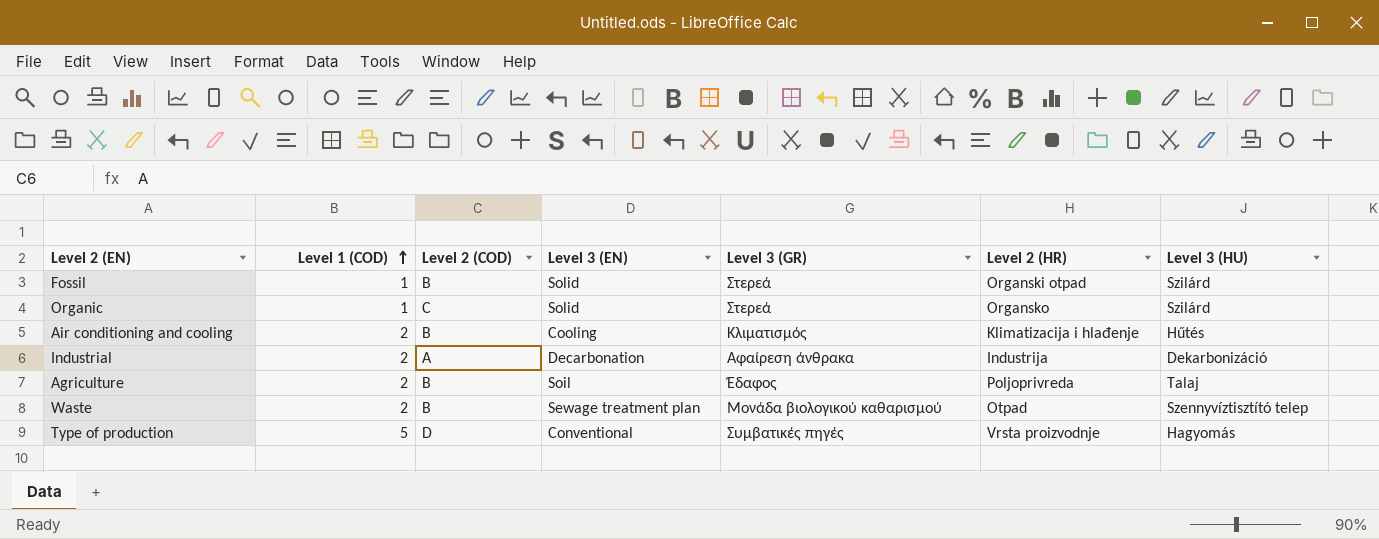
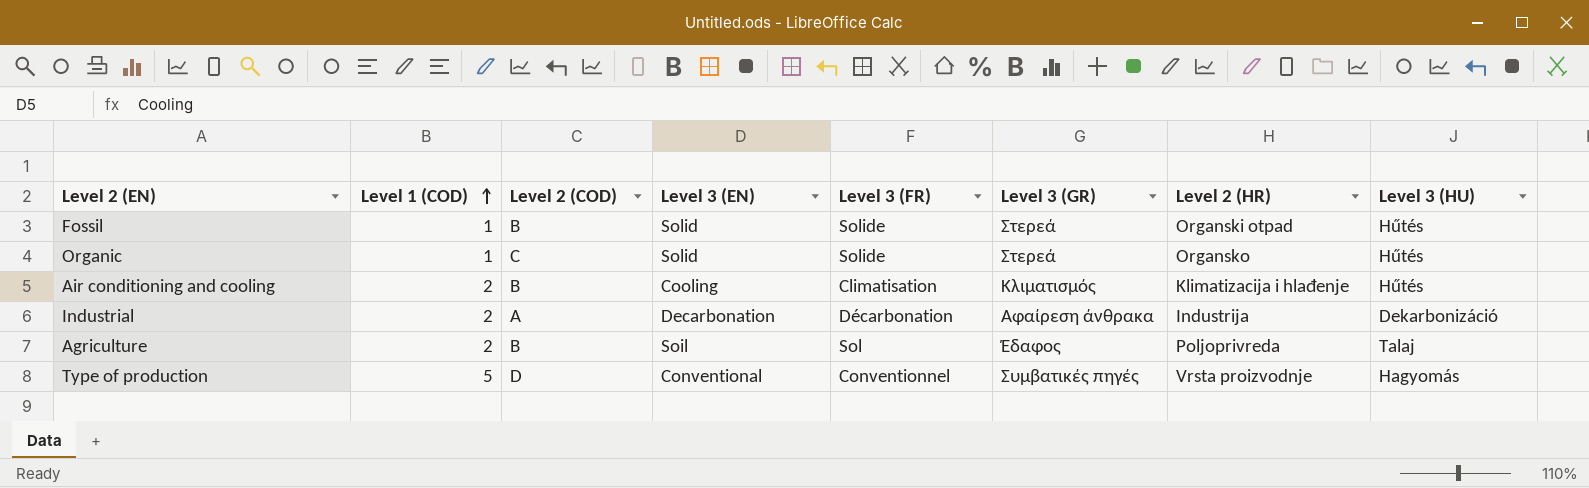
column Level 3 (FR) | position: none -> 5
row Waste: 2 | B | Sewage treatment plan | Μονάδα βιολογικού καθαρισμού | Otpad | Szennyvíztisztító telep -> none
Fossil | Level 3 (HU): Szilárd -> Hűtés
Organic | Level 3 (HU): Szilárd -> Hűtés

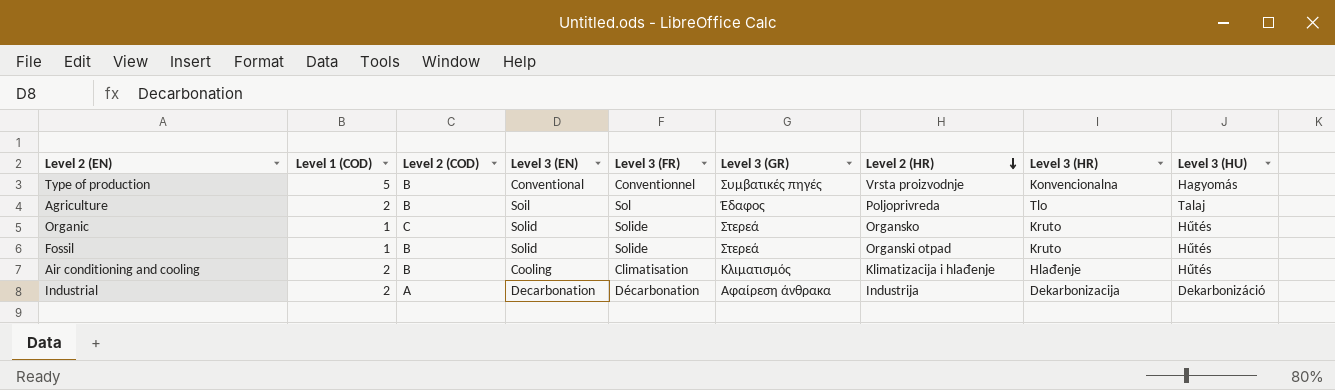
row order: Level 1 (COD) ascending -> Level 2 (HR) descending
column Level 3 (HR) | position: none -> 8
Type of production | Level 2 (COD): D -> B

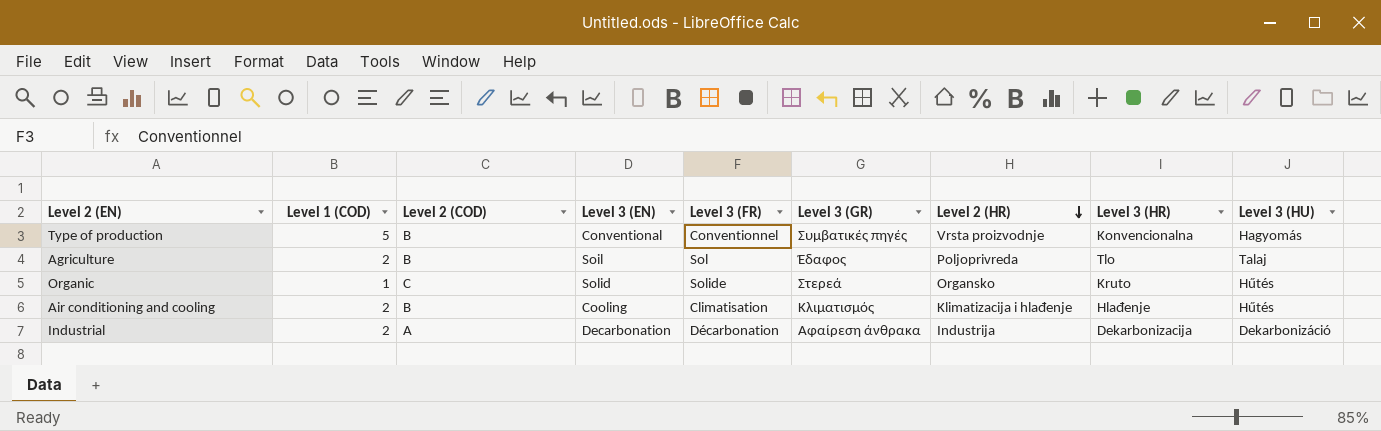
row Fossil: 1 | B | Solid | Solide | Στερεά | Organski otpad | Kruto | Hűtés -> none

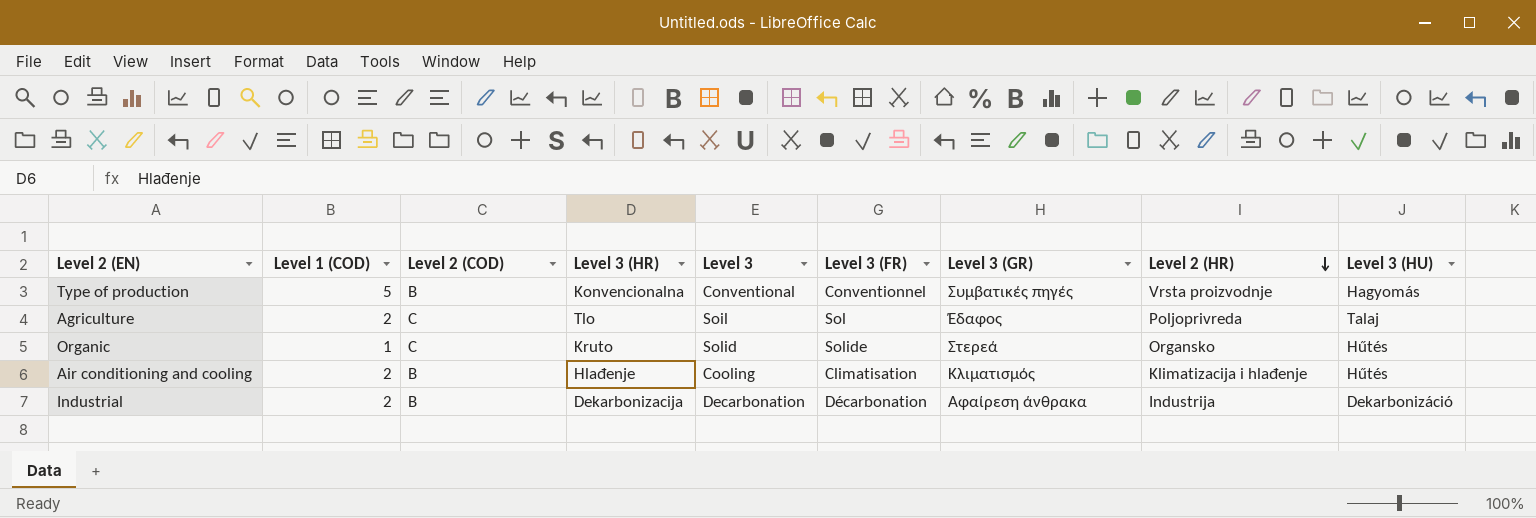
column Level 3 (HR) | position: 8 -> 4
column name: Level 3 (EN) -> Level 3
Agriculture | Level 2 (COD): B -> C
Industrial | Level 2 (COD): A -> B

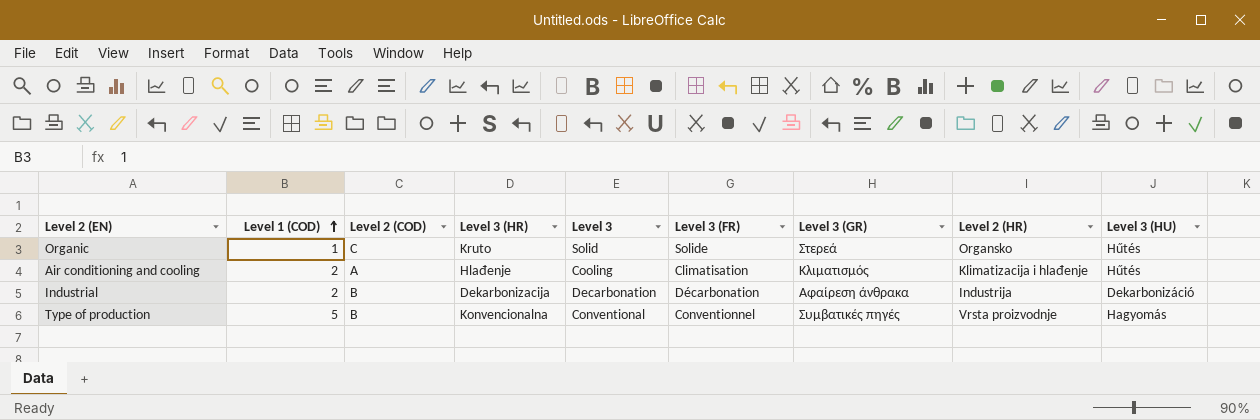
row order: Level 2 (HR) descending -> Level 1 (COD) ascending
row Agriculture: 2 | C | Tlo | Soil | Sol | Έδαφος | Poljoprivreda | Talaj -> none
Air conditioning and cooling | Level 2 (COD): B -> A

